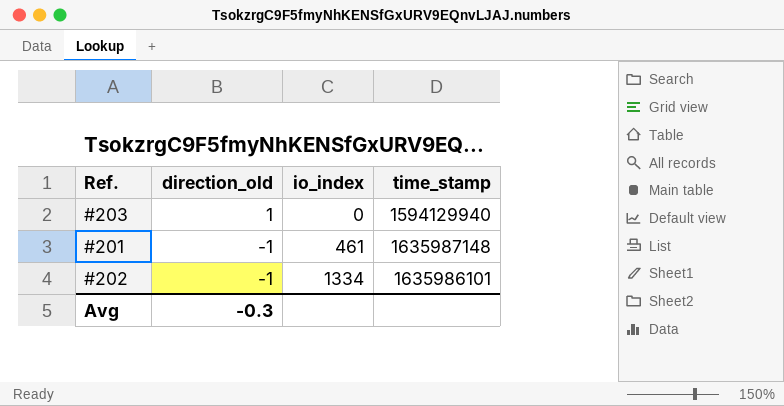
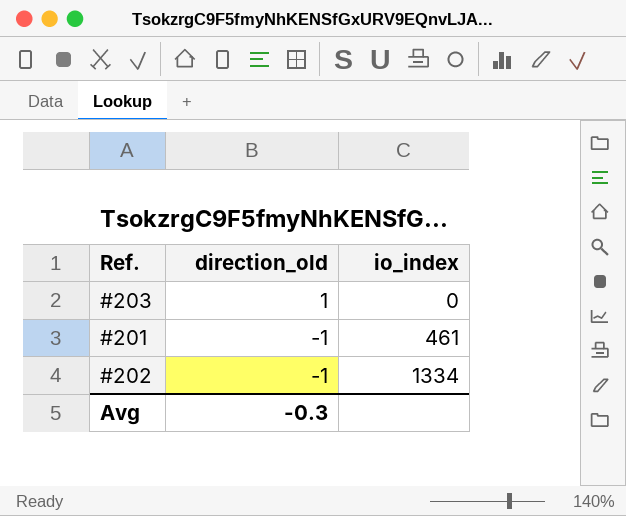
column time_stamp | position: 4 -> none

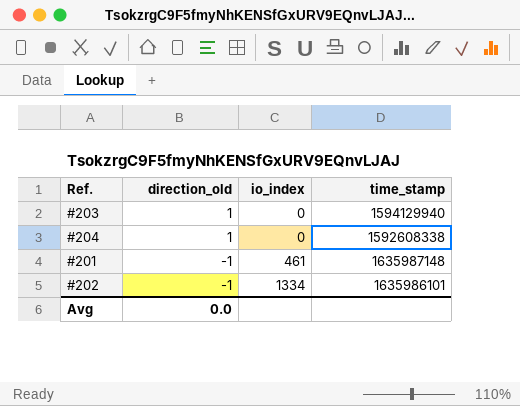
column time_stamp | position: none -> 4
row #204: none -> 1 | 0 | 1592608338
Avg | direction_old: -0.3 -> 0.0

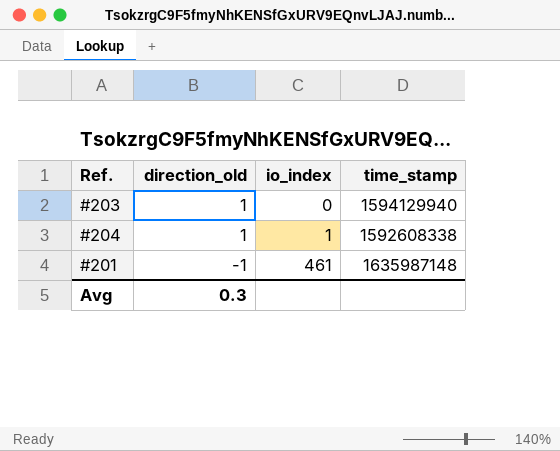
row #202: -1 | 1334 | 1635986101 -> none
#204 | io_index: 0 -> 1
Avg | direction_old: 0.0 -> 0.3

